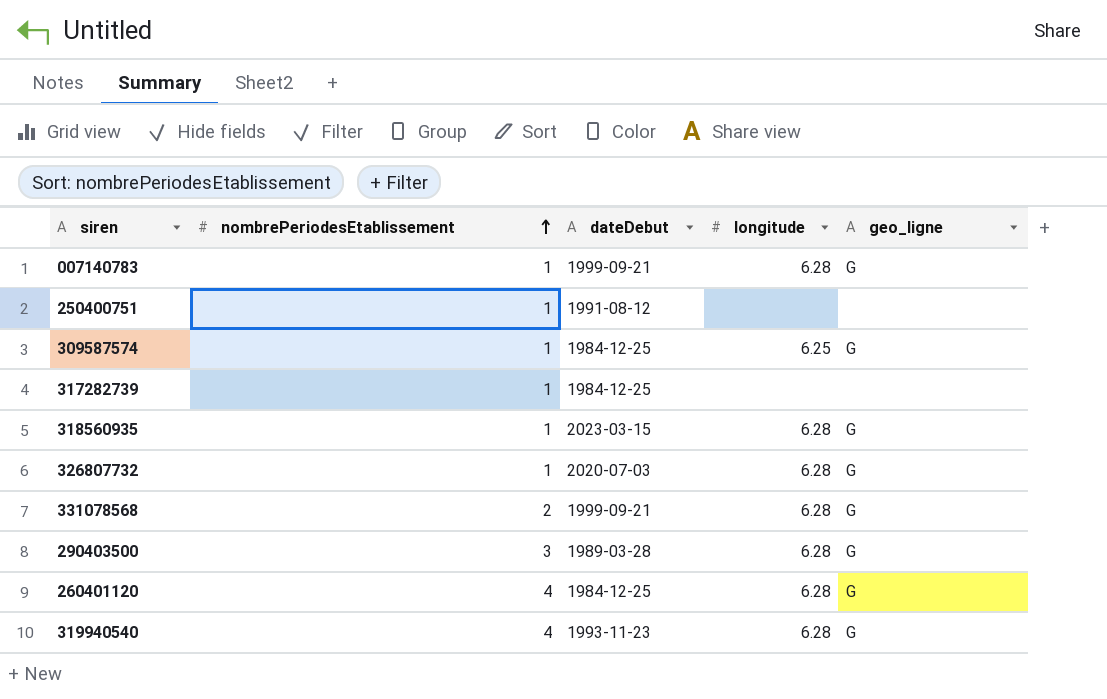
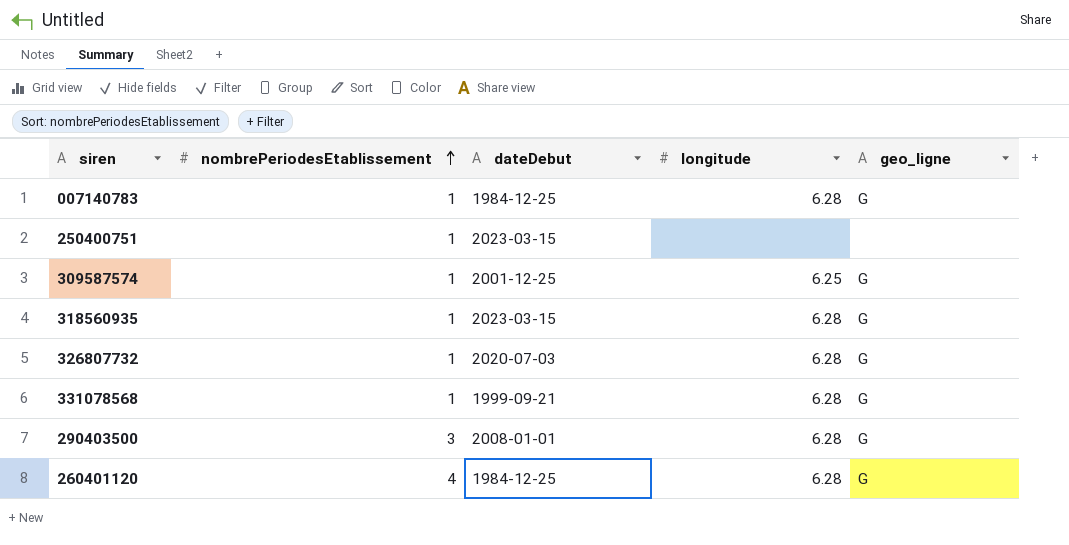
row 317282739: 1 | 1984-12-25 | none | none -> none
row 319940540: 4 | 1993-11-23 | 6.28 | G -> none
007140783 | dateDebut: 1999-09-21 -> 1984-12-25
250400751 | dateDebut: 1991-08-12 -> 2023-03-15
309587574 | dateDebut: 1984-12-25 -> 2001-12-25
331078568 | nombrePeriodesEtablissement: 2 -> 1
290403500 | dateDebut: 1989-03-28 -> 2008-01-01

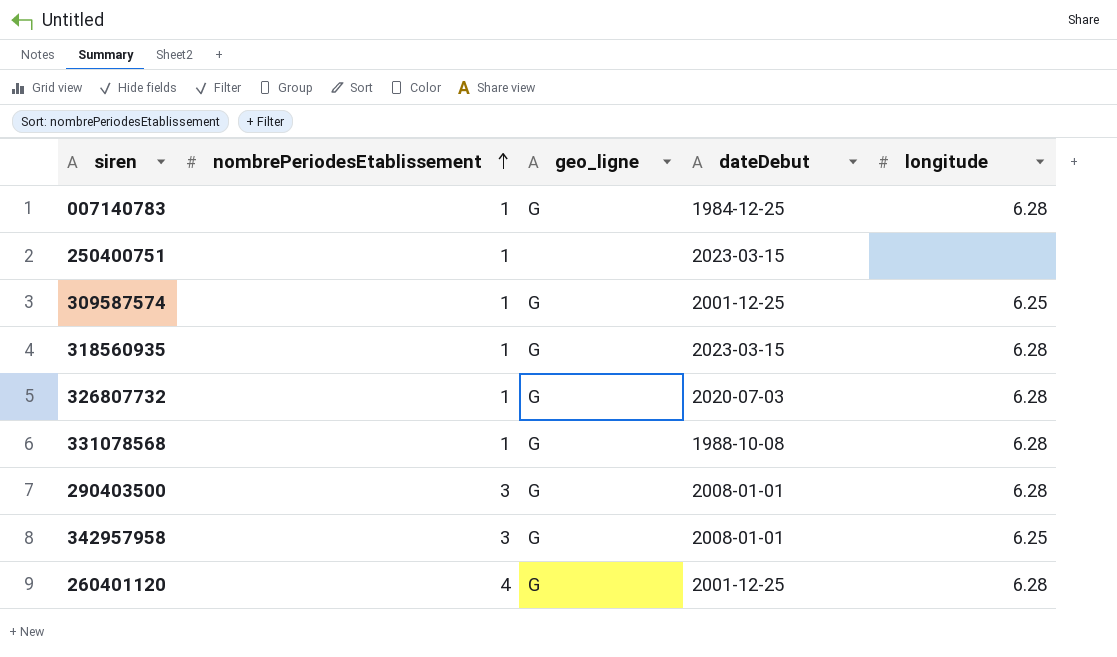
column geo_ligne | position: 5 -> 3
331078568 | dateDebut: 1999-09-21 -> 1988-10-08
row 342957958: none -> 3 | G | 2008-01-01 | 6.25
260401120 | dateDebut: 1984-12-25 -> 2001-12-25

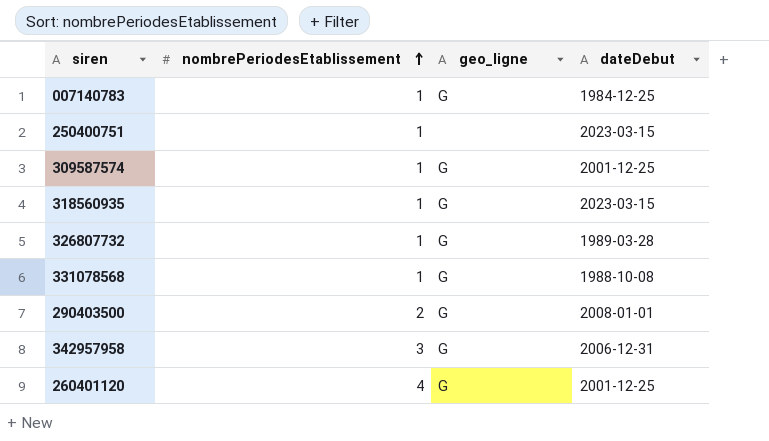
column longitude | position: 5 -> none
326807732 | dateDebut: 2020-07-03 -> 1989-03-28
290403500 | nombrePeriodesEtablissement: 3 -> 2
342957958 | dateDebut: 2008-01-01 -> 2006-12-31

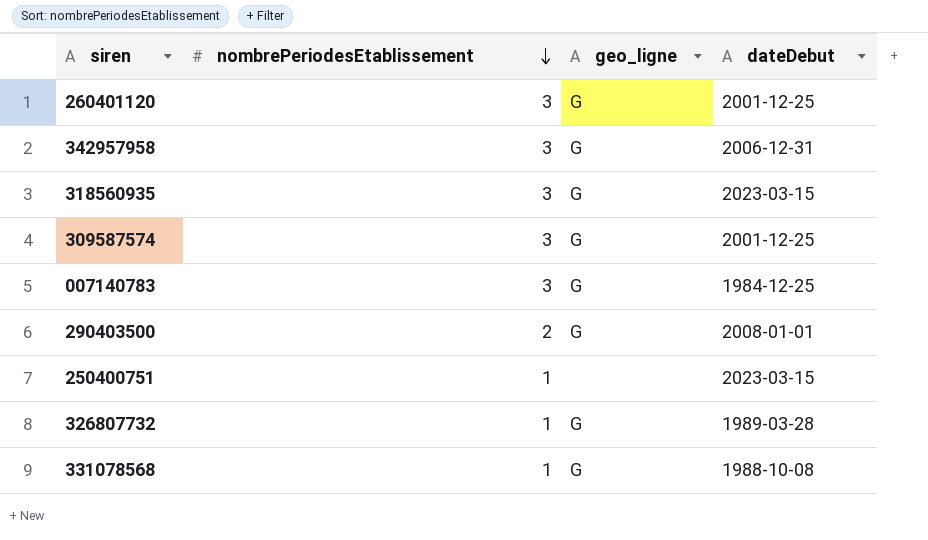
row order: nombrePeriodesEtablissement ascending -> nombrePeriodesEtablissement descending
260401120 | nombrePeriodesEtablissement: 4 -> 3
318560935 | nombrePeriodesEtablissement: 1 -> 3
309587574 | nombrePeriodesEtablissement: 1 -> 3
007140783 | nombrePeriodesEtablissement: 1 -> 3

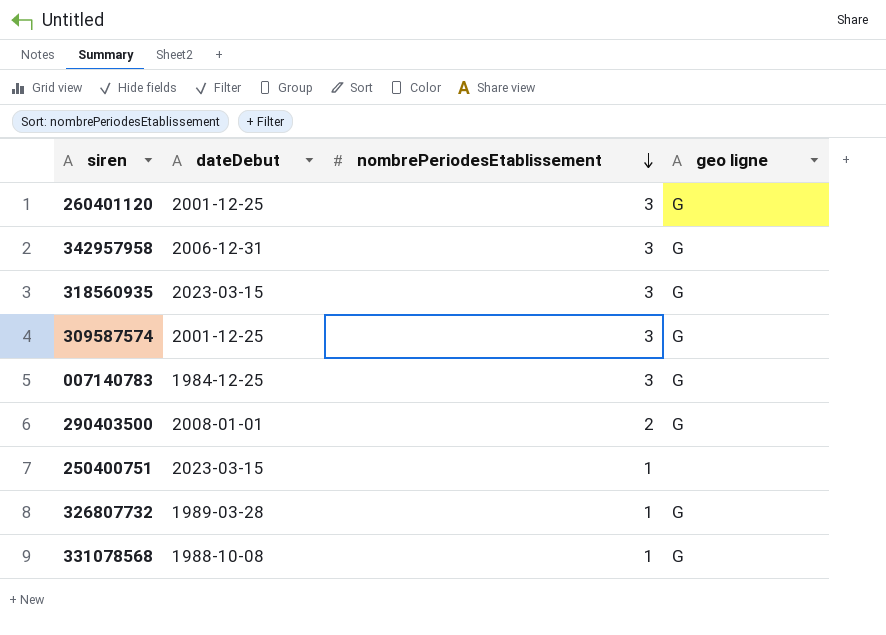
column dateDebut | position: 4 -> 2
column name: geo_ligne -> geo ligne

